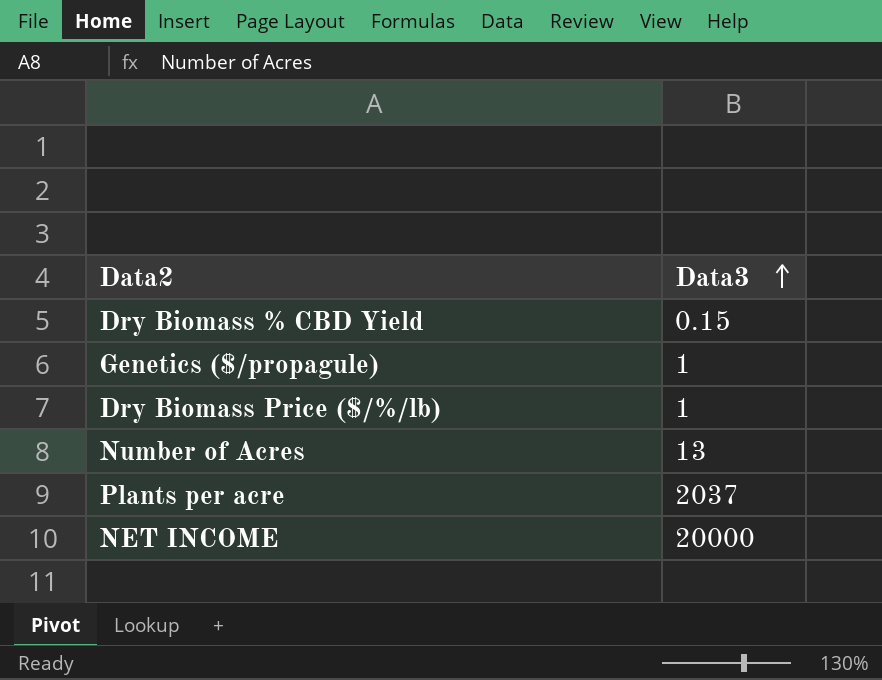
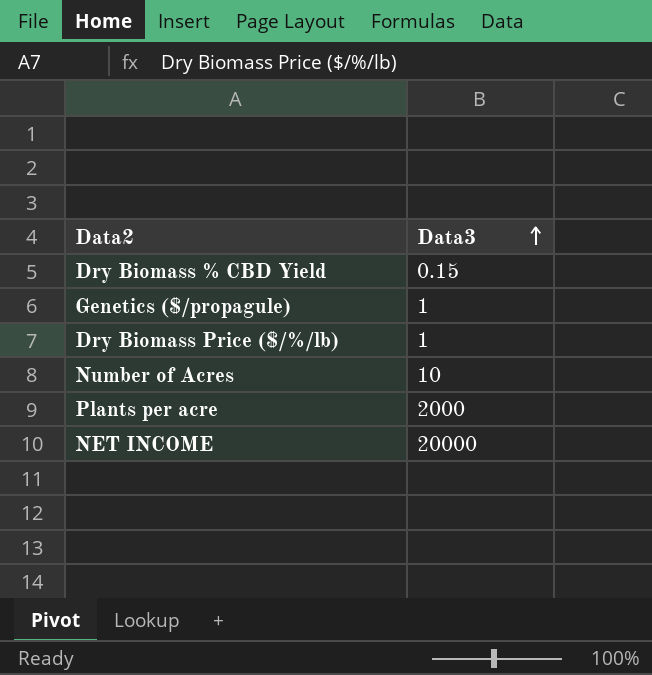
Number of Acres | Data3: 13 -> 10
Plants per acre | Data3: 2037 -> 2000

